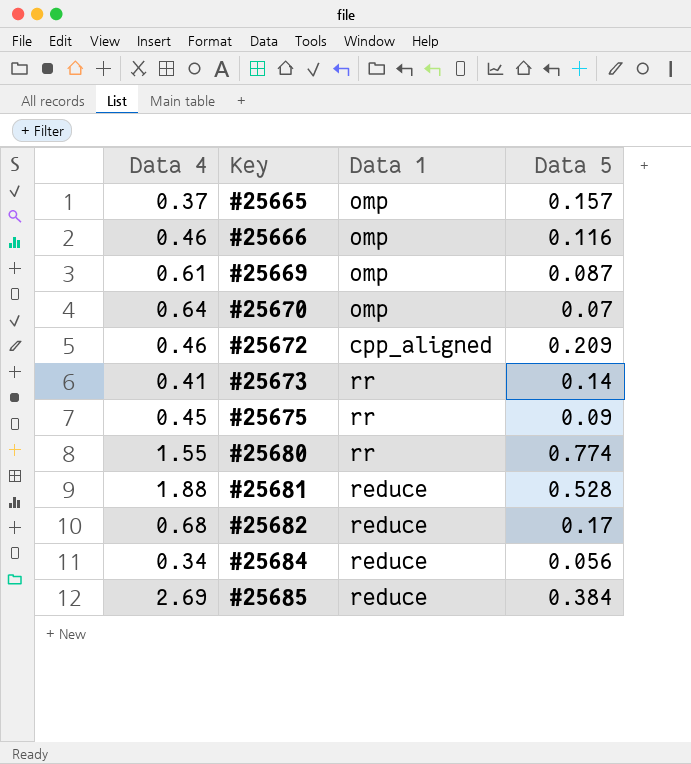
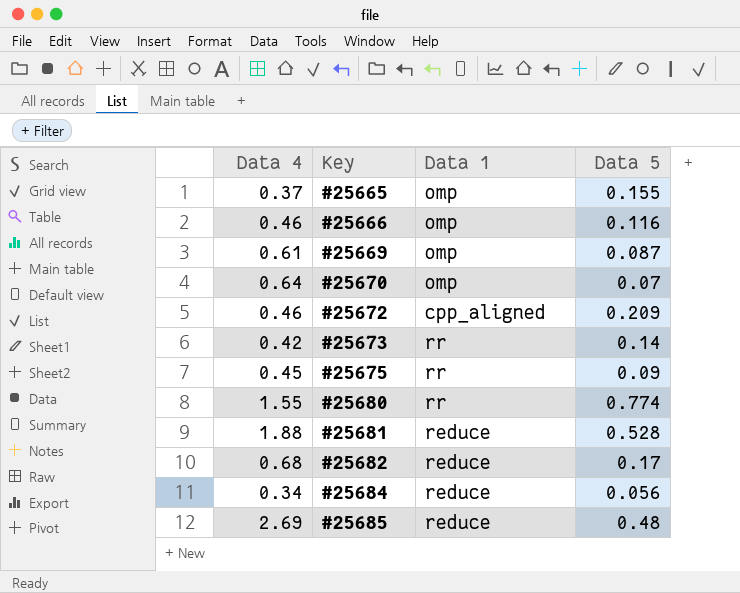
#25665 | Data 5: 0.157 -> 0.155
#25673 | Data 4: 0.41 -> 0.42
#25685 | Data 5: 0.384 -> 0.48

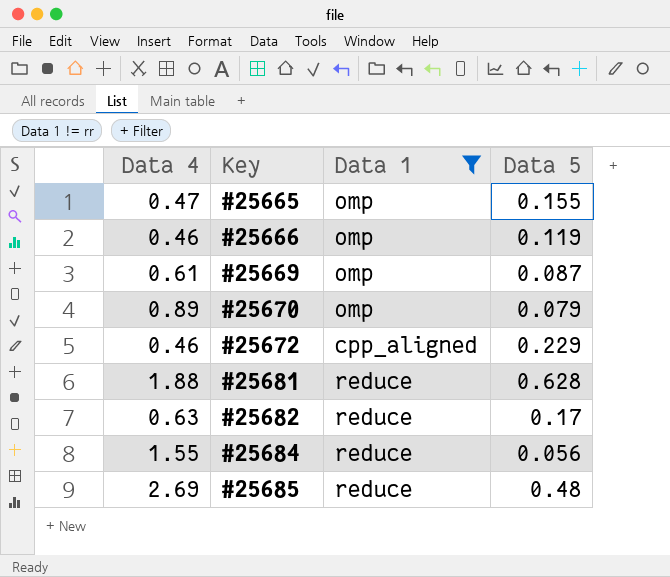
filter: none -> Data 1 != rr
#25665 | Data 4: 0.37 -> 0.47
#25666 | Data 5: 0.116 -> 0.119
#25670 | Data 4: 0.64 -> 0.89
#25670 | Data 5: 0.07 -> 0.079
#25672 | Data 5: 0.209 -> 0.229
#25681 | Data 5: 0.528 -> 0.628
#25682 | Data 4: 0.68 -> 0.63
#25684 | Data 4: 0.34 -> 1.55

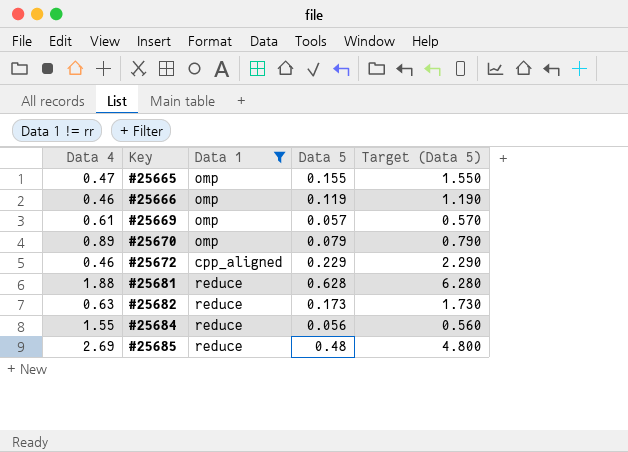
column Target (Data 5) | formula: none -> [Data 5] * 10
#25669 | Data 5: 0.087 -> 0.057
#25682 | Data 5: 0.17 -> 0.173

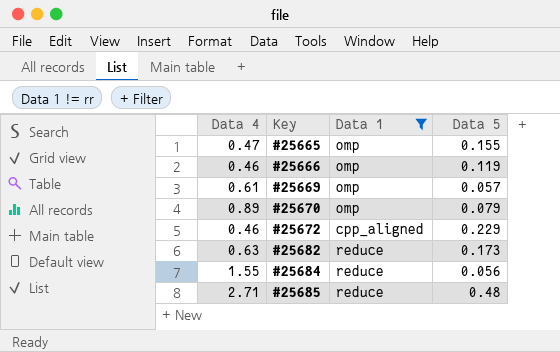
column Target (Data 5) | formula: [Data 5] * 10 -> none
row #25681: 1.88 | reduce | 0.628 | 6.280 -> none
#25685 | Data 4: 2.69 -> 2.71

